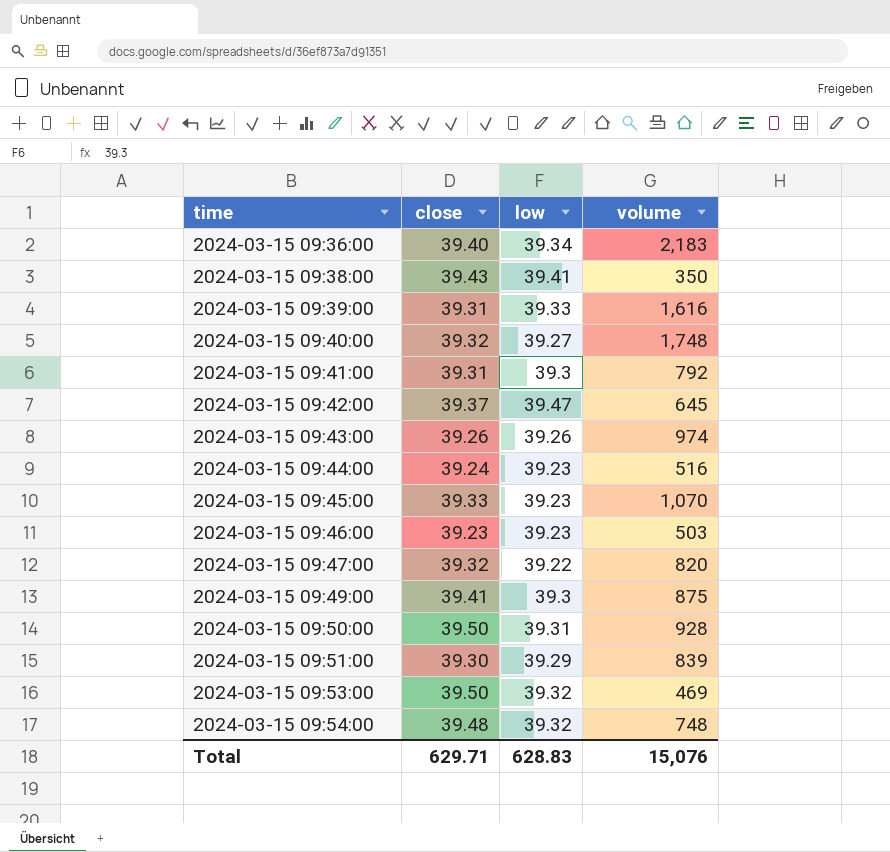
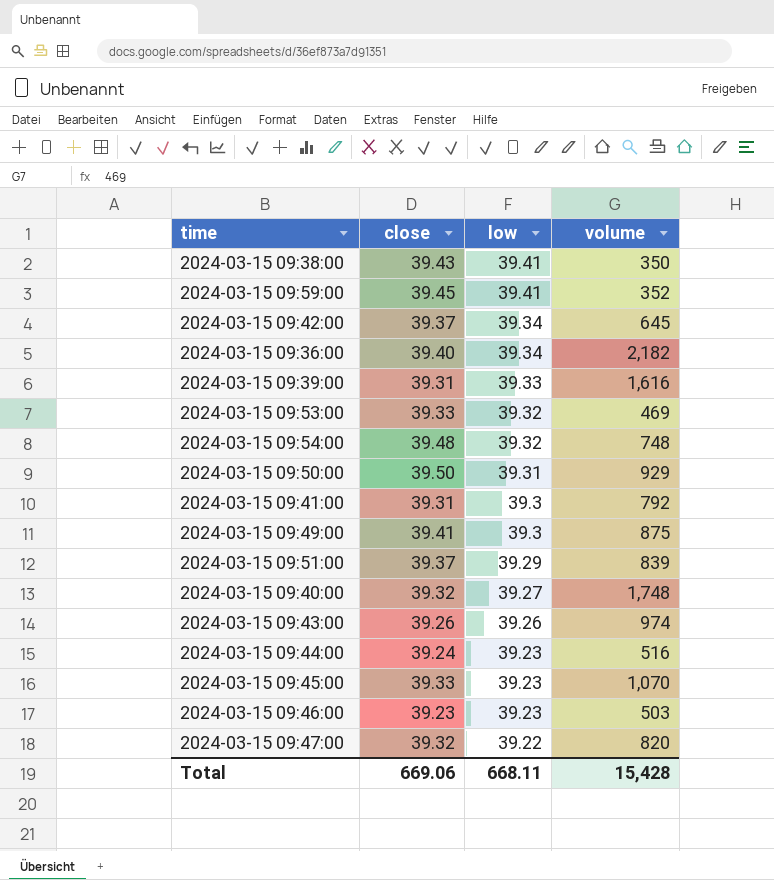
row order: time ascending -> low descending
row 2024-03-15 09:59:00: none -> 39.45 | 39.41 | 352
2024-03-15 09:42:00 | low: 39.47 -> 39.34
2024-03-15 09:36:00 | volume: 2,183 -> 2,182
2024-03-15 09:53:00 | close: 39.50 -> 39.33
2024-03-15 09:50:00 | volume: 928 -> 929
2024-03-15 09:51:00 | close: 39.30 -> 39.37
Total | close: 629.71 -> 669.06
Total | low: 628.83 -> 668.11
Total | volume: 15,076 -> 15,428

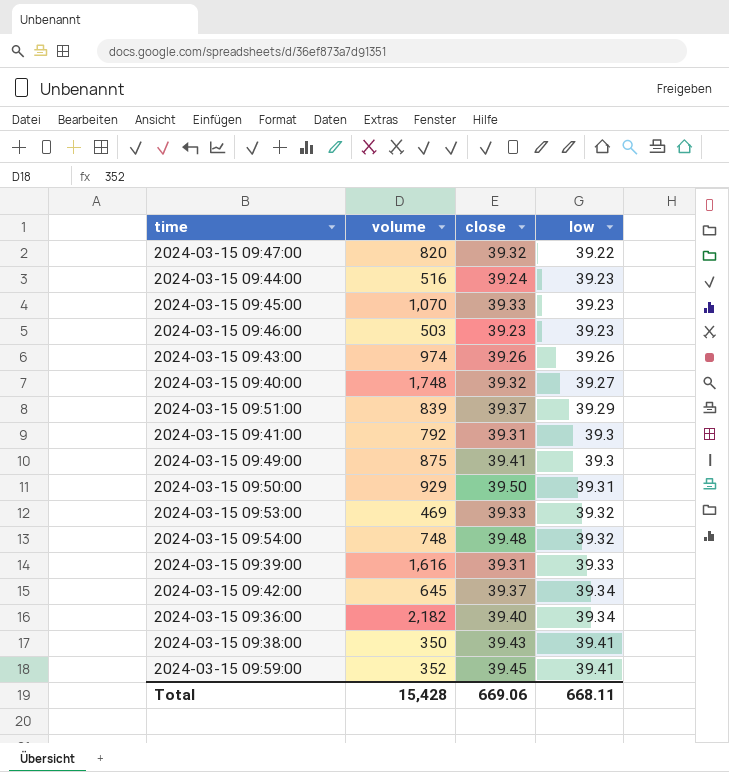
row order: low descending -> low ascending
column volume | position: 4 -> 2

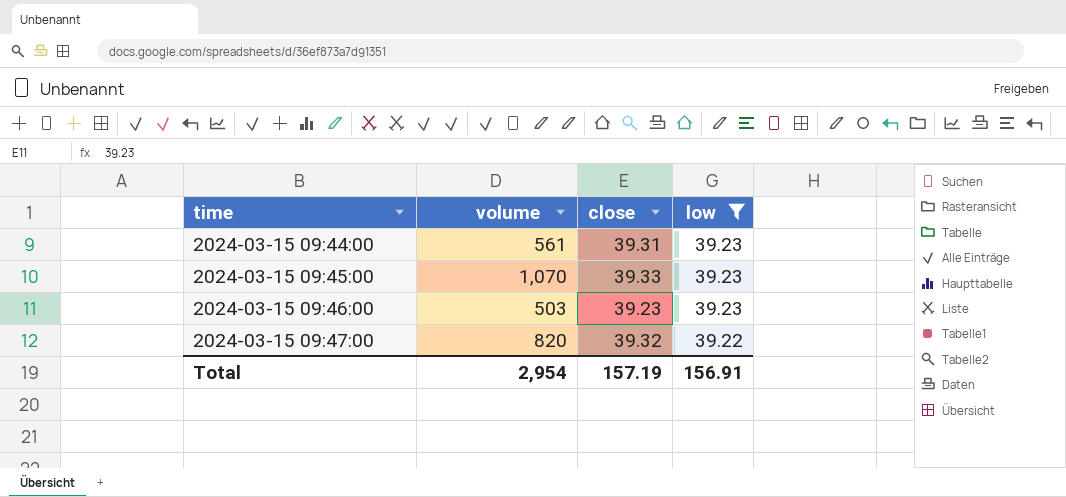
filter: none -> low <= 39.23
row order: low ascending -> time ascending
2024-03-15 09:44:00 | volume: 516 -> 561
2024-03-15 09:44:00 | close: 39.24 -> 39.31
Total | volume: 15,428 -> 2,954
Total | close: 669.06 -> 157.19
Total | low: 668.11 -> 156.91

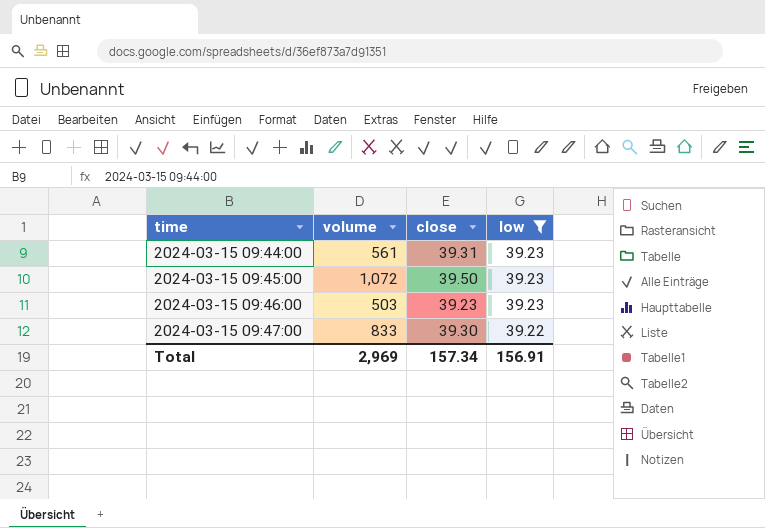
2024-03-15 09:45:00 | volume: 1,070 -> 1,072
2024-03-15 09:45:00 | close: 39.33 -> 39.50
2024-03-15 09:47:00 | volume: 820 -> 833
2024-03-15 09:47:00 | close: 39.32 -> 39.30
Total | volume: 2,954 -> 2,969
Total | close: 157.19 -> 157.34

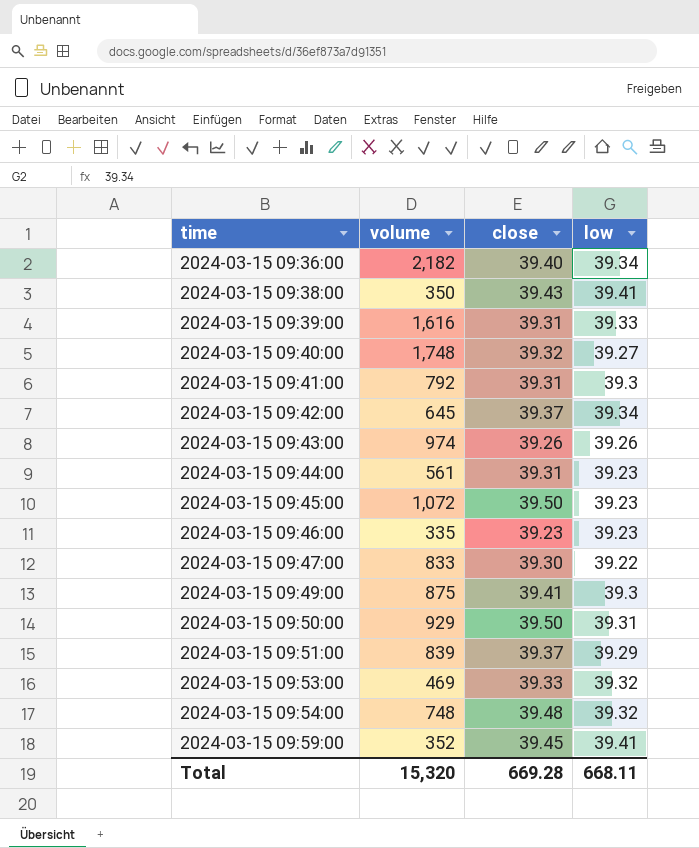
filter: low <= 39.23 -> none
2024-03-15 09:46:00 | volume: 503 -> 335
Total | volume: 2,969 -> 15,320
Total | close: 157.34 -> 669.28
Total | low: 156.91 -> 668.11

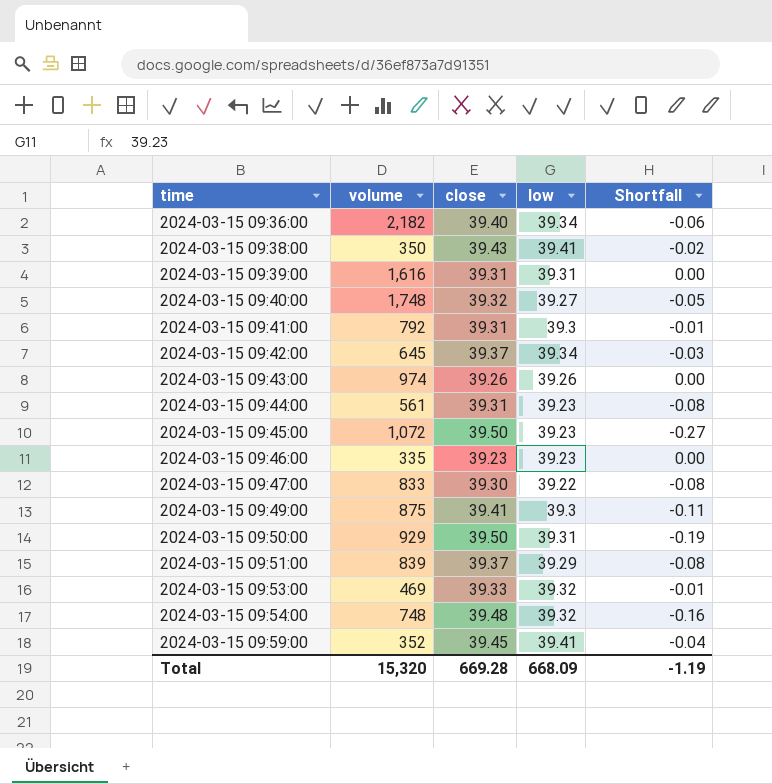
column Shortfall | formula: none -> [low] - [close]
2024-03-15 09:39:00 | low: 39.33 -> 39.31
Total | low: 668.11 -> 668.09

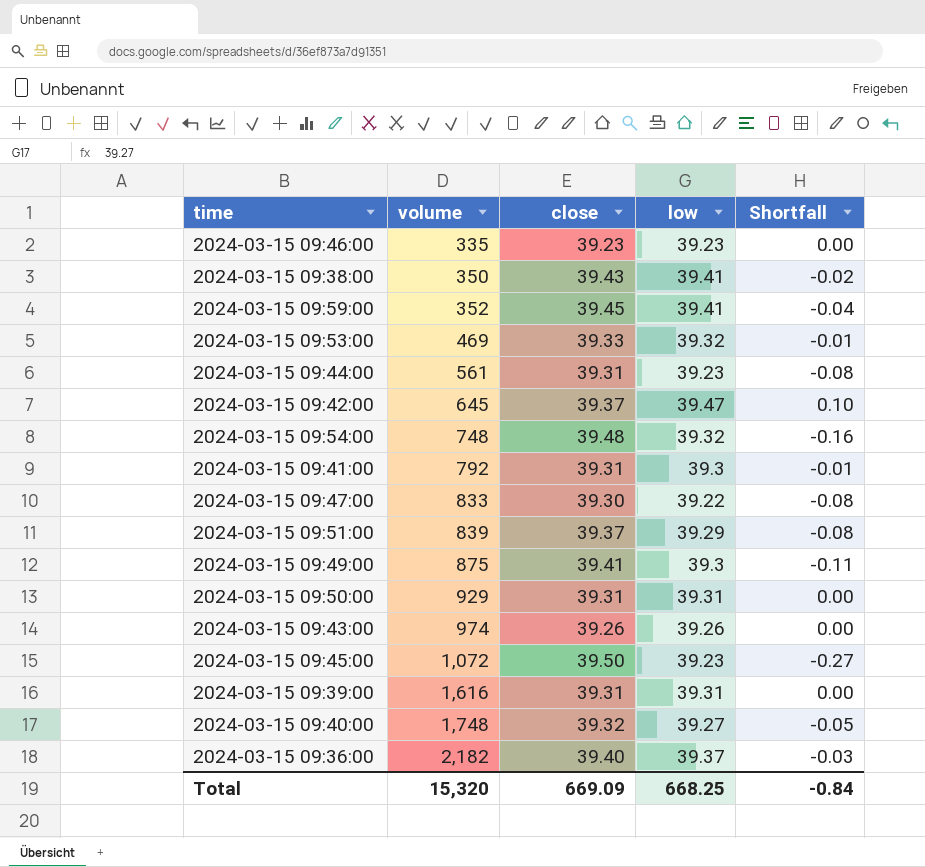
row order: time ascending -> volume ascending
2024-03-15 09:42:00 | low: 39.34 -> 39.47
2024-03-15 09:42:00 | Shortfall: -0.03 -> 0.10
2024-03-15 09:50:00 | close: 39.50 -> 39.31
2024-03-15 09:50:00 | Shortfall: -0.19 -> 0.00
2024-03-15 09:36:00 | low: 39.34 -> 39.37
2024-03-15 09:36:00 | Shortfall: -0.06 -> -0.03
Total | close: 669.28 -> 669.09
Total | low: 668.09 -> 668.25
Total | Shortfall: -1.19 -> -0.84

